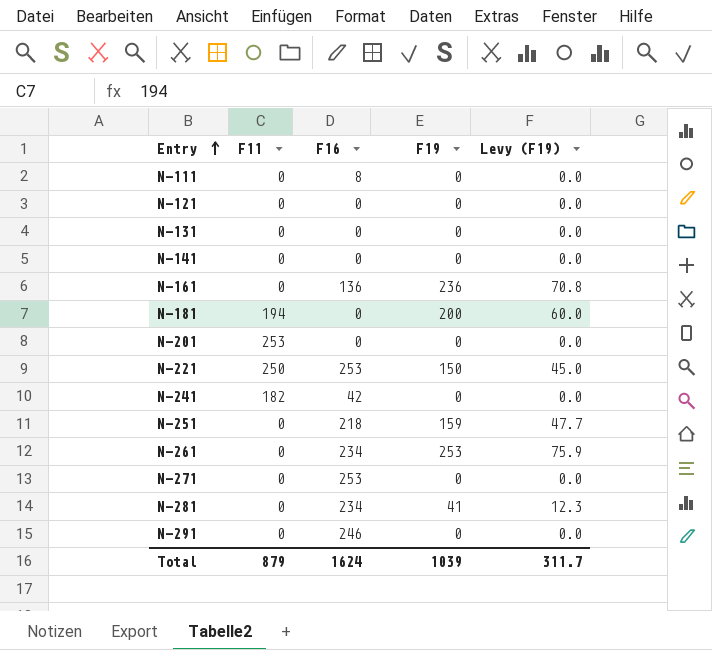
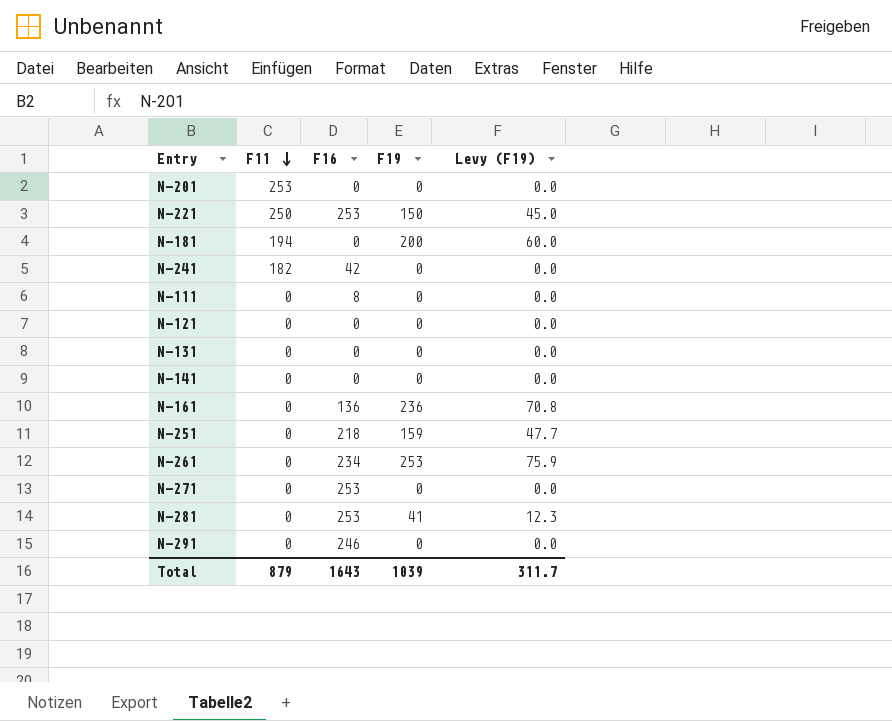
row order: Entry ascending -> F11 descending
N-281 | F16: 234 -> 253
Total | F16: 1624 -> 1643

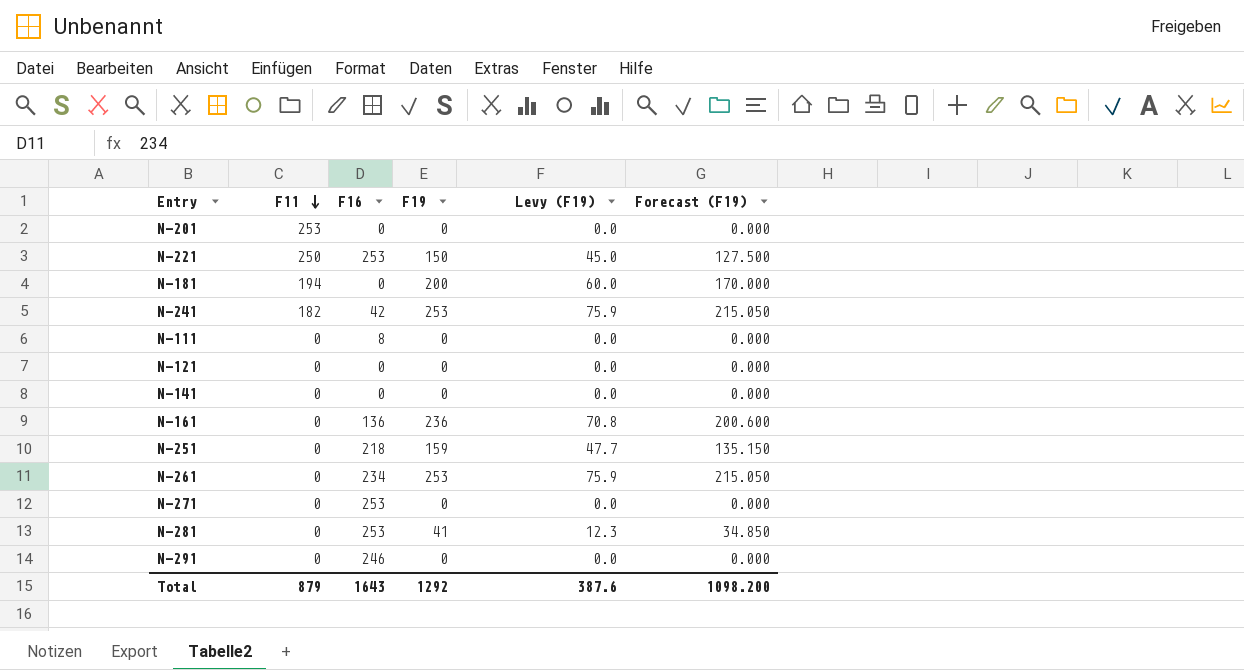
column Forecast (F19) | formula: none -> [F19] * 0.85
row N-131: 0 | 0 | 0 | 0.0 -> none
N-241 | F19: 0 -> 253
N-241 | Levy (F19): 0.0 -> 75.9
Total | F19: 1039 -> 1292
Total | Levy (F19): 311.7 -> 387.6

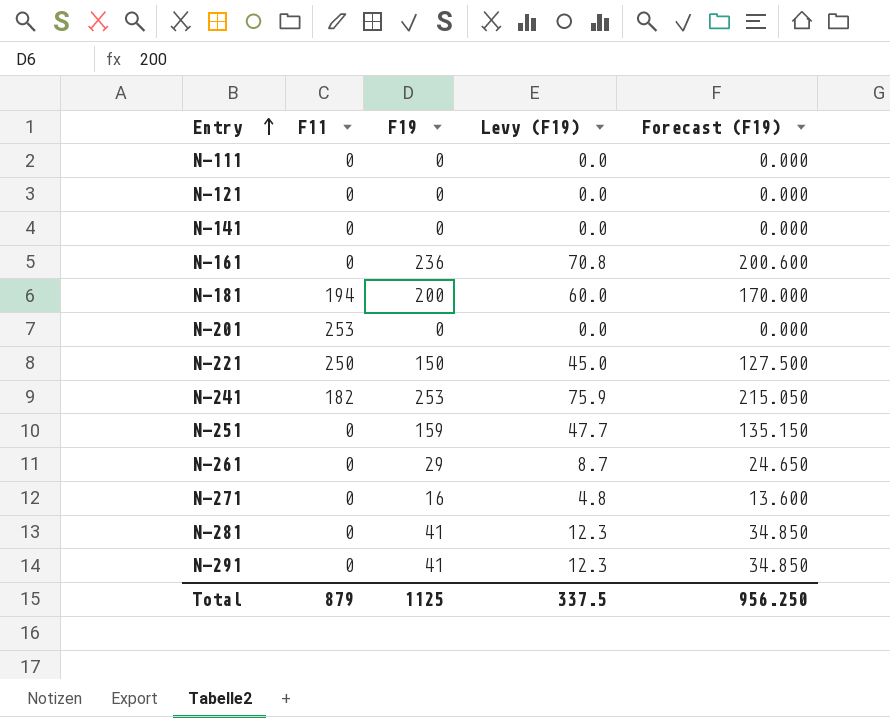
row order: F11 descending -> Entry ascending
column F16 | position: 3 -> none
N-261 | F19: 253 -> 29
N-261 | Levy (F19): 75.9 -> 8.7
N-261 | Forecast (F19): 215.050 -> 24.650
N-271 | F19: 0 -> 16
N-271 | Levy (F19): 0.0 -> 4.8
N-271 | Forecast (F19): 0.000 -> 13.600
N-291 | F19: 0 -> 41
N-291 | Levy (F19): 0.0 -> 12.3
N-291 | Forecast (F19): 0.000 -> 34.850
Total | F19: 1292 -> 1125
Total | Levy (F19): 387.6 -> 337.5
Total | Forecast (F19): 1098.200 -> 956.250

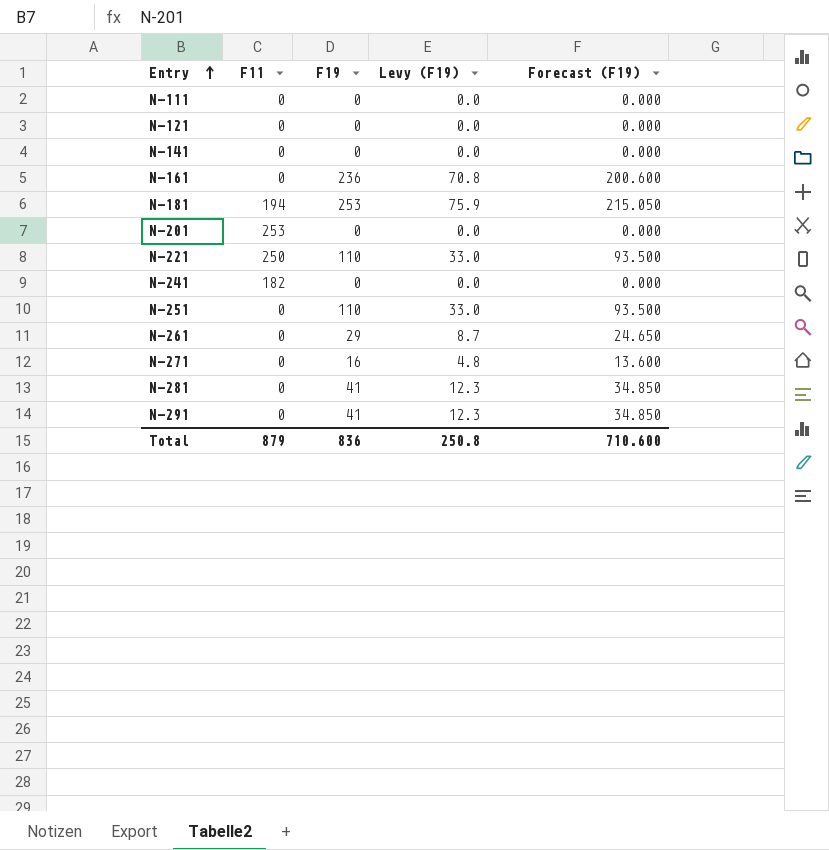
N-181 | F19: 200 -> 253
N-181 | Levy (F19): 60.0 -> 75.9
N-181 | Forecast (F19): 170.000 -> 215.050
N-221 | F19: 150 -> 110
N-221 | Levy (F19): 45.0 -> 33.0
N-221 | Forecast (F19): 127.500 -> 93.500
N-241 | F19: 253 -> 0
N-241 | Levy (F19): 75.9 -> 0.0
N-241 | Forecast (F19): 215.050 -> 0.000
N-251 | F19: 159 -> 110
N-251 | Levy (F19): 47.7 -> 33.0
N-251 | Forecast (F19): 135.150 -> 93.500
Total | F19: 1125 -> 836
Total | Levy (F19): 337.5 -> 250.8
Total | Forecast (F19): 956.250 -> 710.600

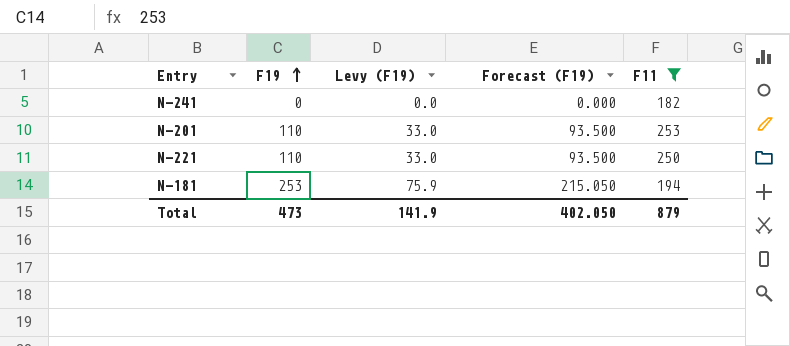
filter: none -> F11 != 0
row order: Entry ascending -> F19 ascending
column F11 | position: 2 -> 5
N-201 | F19: 0 -> 110
N-201 | Levy (F19): 0.0 -> 33.0
N-201 | Forecast (F19): 0.000 -> 93.500
Total | F19: 836 -> 473
Total | Levy (F19): 250.8 -> 141.9
Total | Forecast (F19): 710.600 -> 402.050

